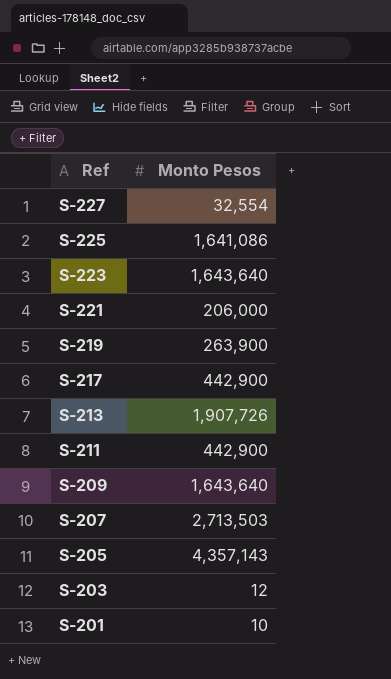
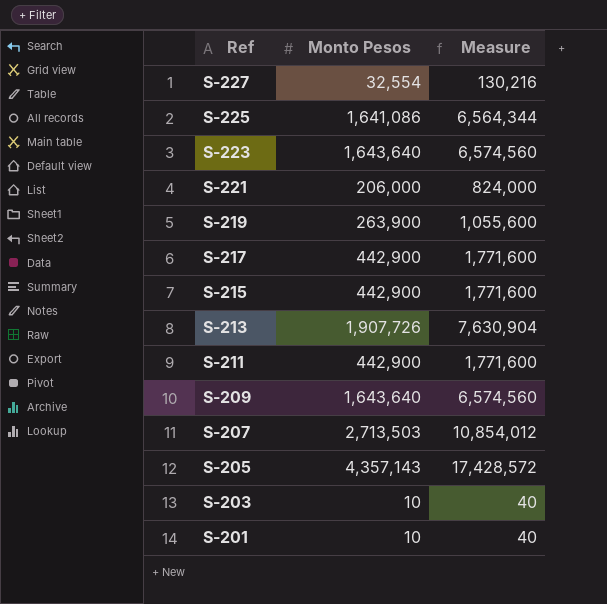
column Measure | formula: none -> [Monto Pesos] * 4
row S-215: none -> 442,900 | 1,771,600
S-203 | Monto Pesos: 12 -> 10

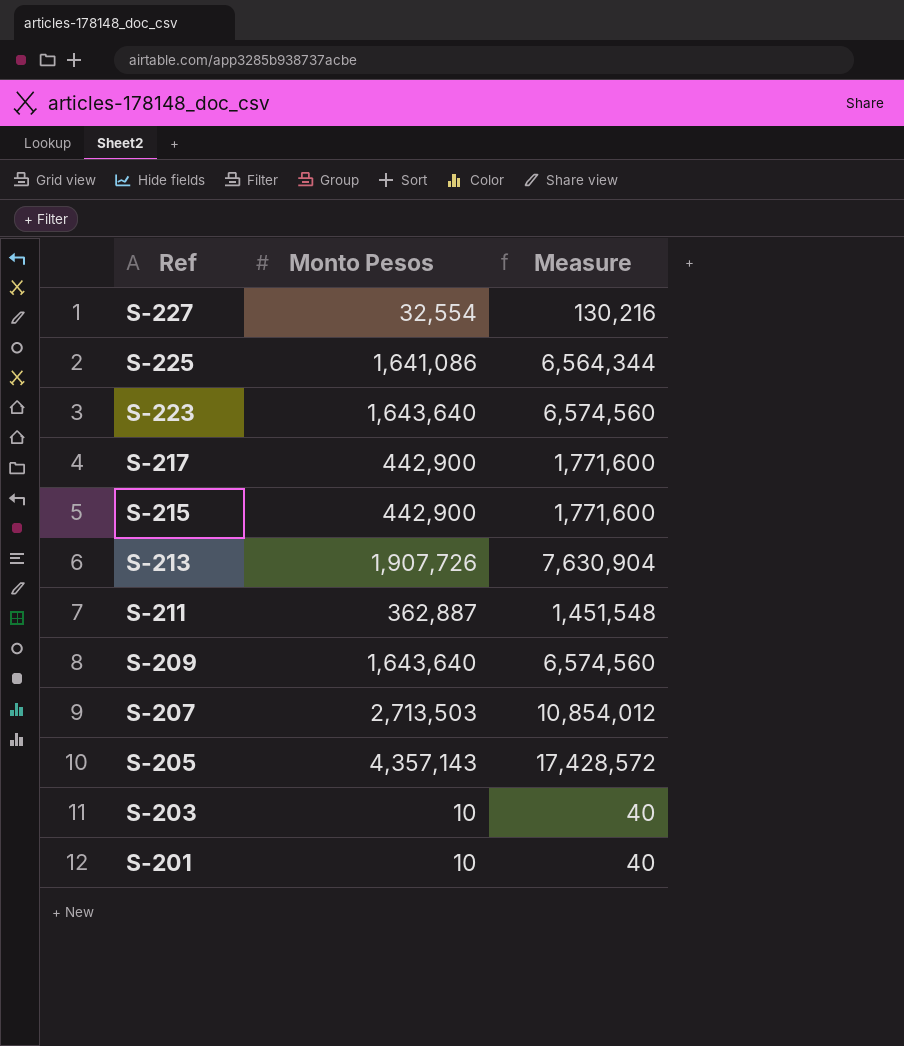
row S-221: 206,000 | 824,000 -> none
row S-219: 263,900 | 1,055,600 -> none
S-211 | Monto Pesos: 442,900 -> 362,887
S-211 | Measure: 1,771,600 -> 1,451,548

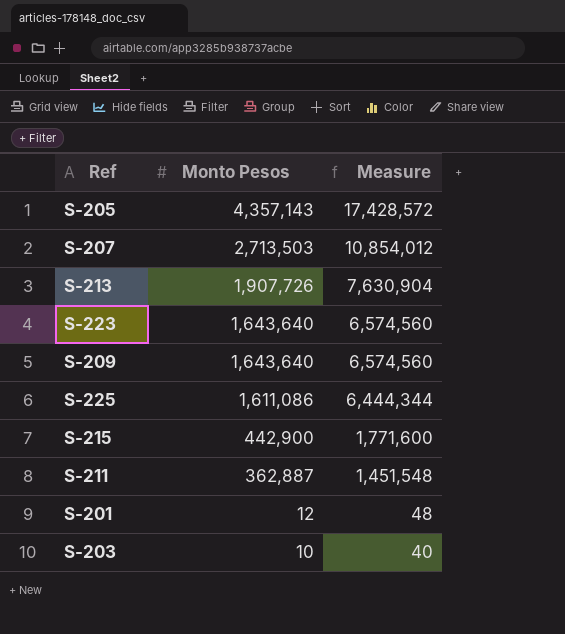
row order: Ref descending -> Monto Pesos descending
row S-227: 32,554 | 130,216 -> none
row S-217: 442,900 | 1,771,600 -> none
S-225 | Monto Pesos: 1,641,086 -> 1,611,086
S-225 | Measure: 6,564,344 -> 6,444,344
S-201 | Monto Pesos: 10 -> 12
S-201 | Measure: 40 -> 48

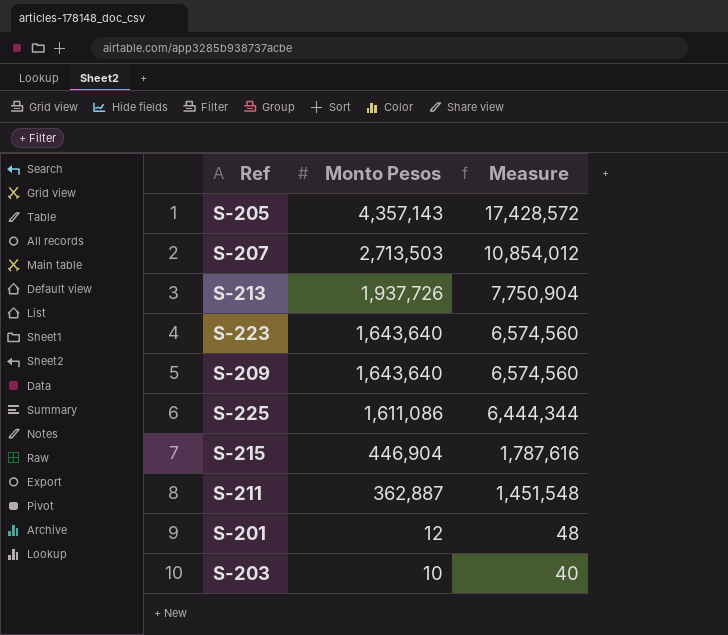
S-213 | Monto Pesos: 1,907,726 -> 1,937,726
S-213 | Measure: 7,630,904 -> 7,750,904
S-215 | Monto Pesos: 442,900 -> 446,904
S-215 | Measure: 1,771,600 -> 1,787,616

